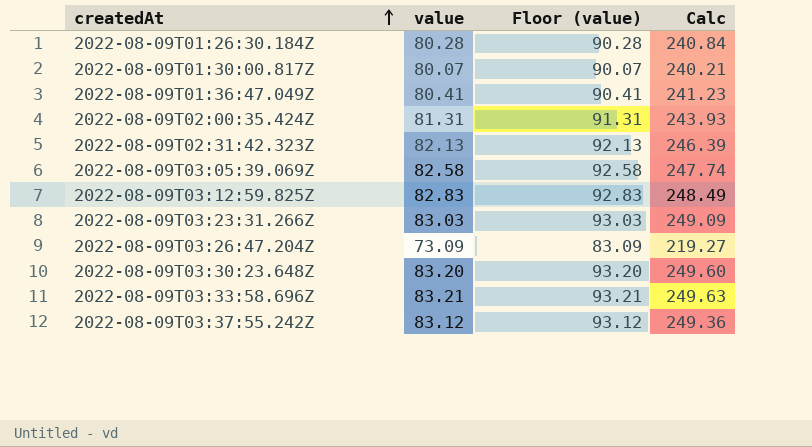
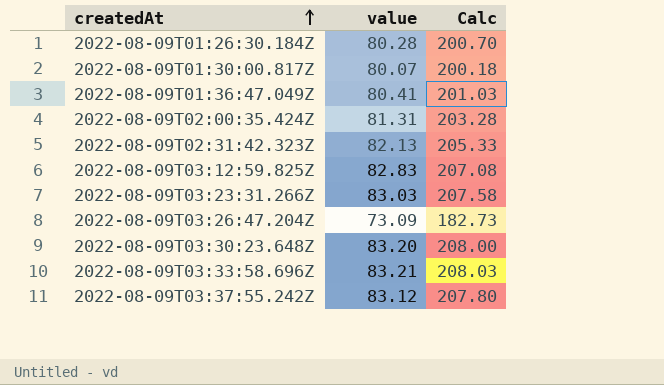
column Floor (value) | formula: [value] + 10 -> none
column Calc | formula: [value] * 3 -> [value] * 2.5
row 2022-08-09T03:05:39.069Z: 82.58 | 92.58 | 247.74 -> none

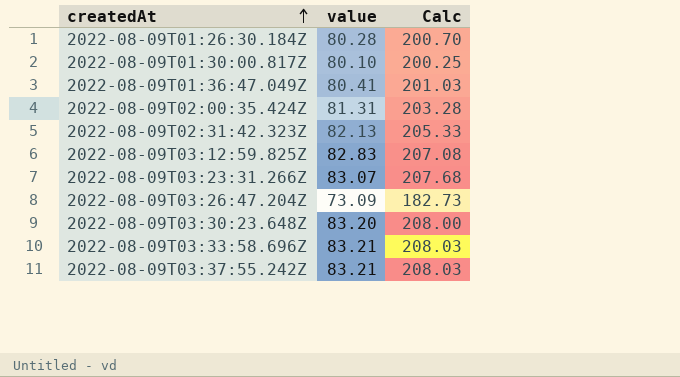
2022-08-09T01:30:00.817Z | value: 80.07 -> 80.10
2022-08-09T01:30:00.817Z | Calc: 200.18 -> 200.25
2022-08-09T03:23:31.266Z | value: 83.03 -> 83.07
2022-08-09T03:23:31.266Z | Calc: 207.58 -> 207.68
2022-08-09T03:37:55.242Z | value: 83.12 -> 83.21
2022-08-09T03:37:55.242Z | Calc: 207.80 -> 208.03

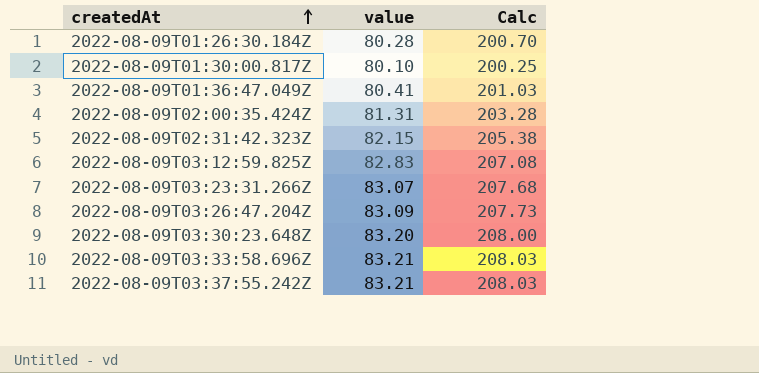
2022-08-09T02:31:42.323Z | value: 82.13 -> 82.15
2022-08-09T02:31:42.323Z | Calc: 205.33 -> 205.38
2022-08-09T03:26:47.204Z | value: 73.09 -> 83.09
2022-08-09T03:26:47.204Z | Calc: 182.73 -> 207.73

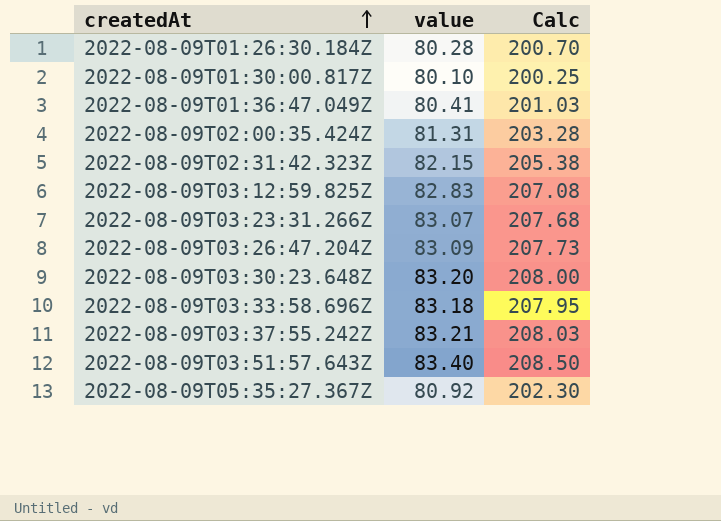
2022-08-09T03:33:58.696Z | value: 83.21 -> 83.18
2022-08-09T03:33:58.696Z | Calc: 208.03 -> 207.95
row 2022-08-09T03:51:57.643Z: none -> 83.40 | 208.50
row 2022-08-09T05:35:27.367Z: none -> 80.92 | 202.30

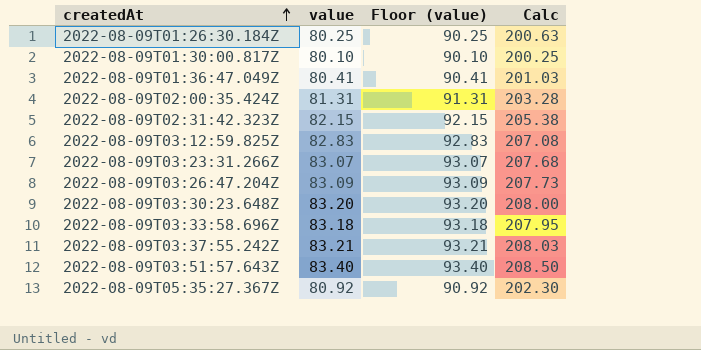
column Floor (value) | formula: none -> [value] + 10
2022-08-09T01:26:30.184Z | value: 80.28 -> 80.25
2022-08-09T01:26:30.184Z | Calc: 200.70 -> 200.63

